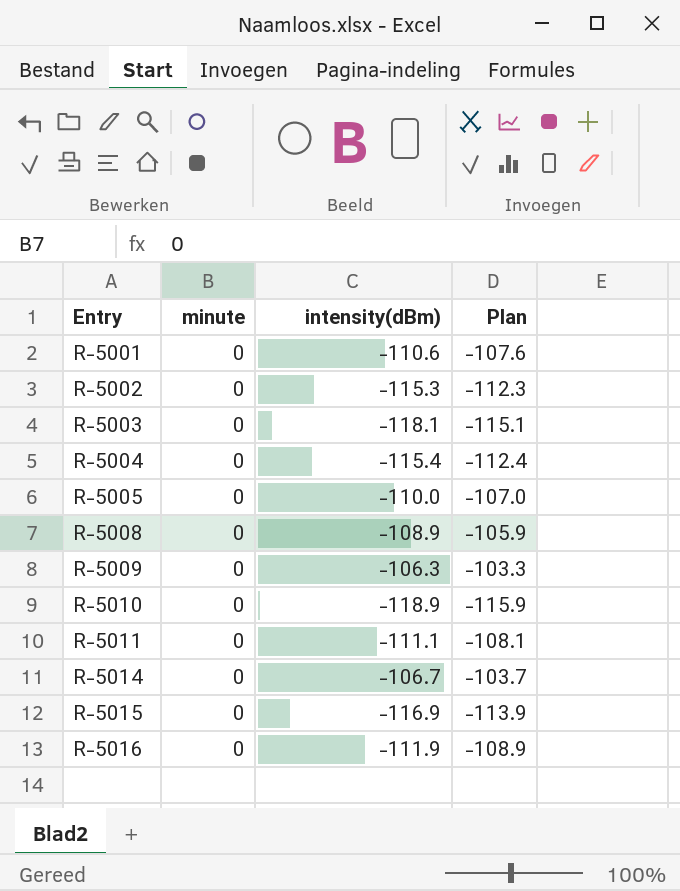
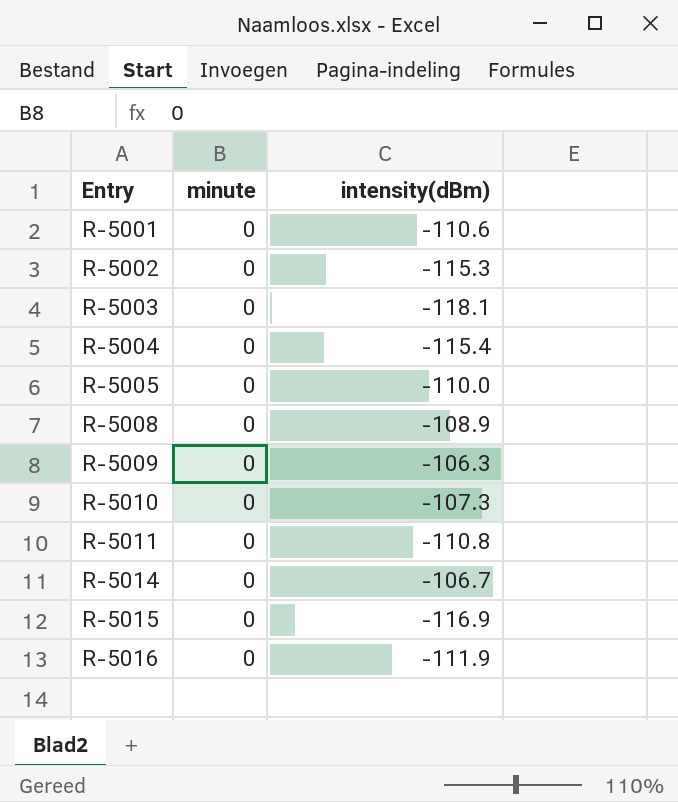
column Plan | formula: [intensity(dBm)] + 3 -> none
R-5010 | intensity(dBm): -118.9 -> -107.3
R-5011 | intensity(dBm): -111.1 -> -110.8

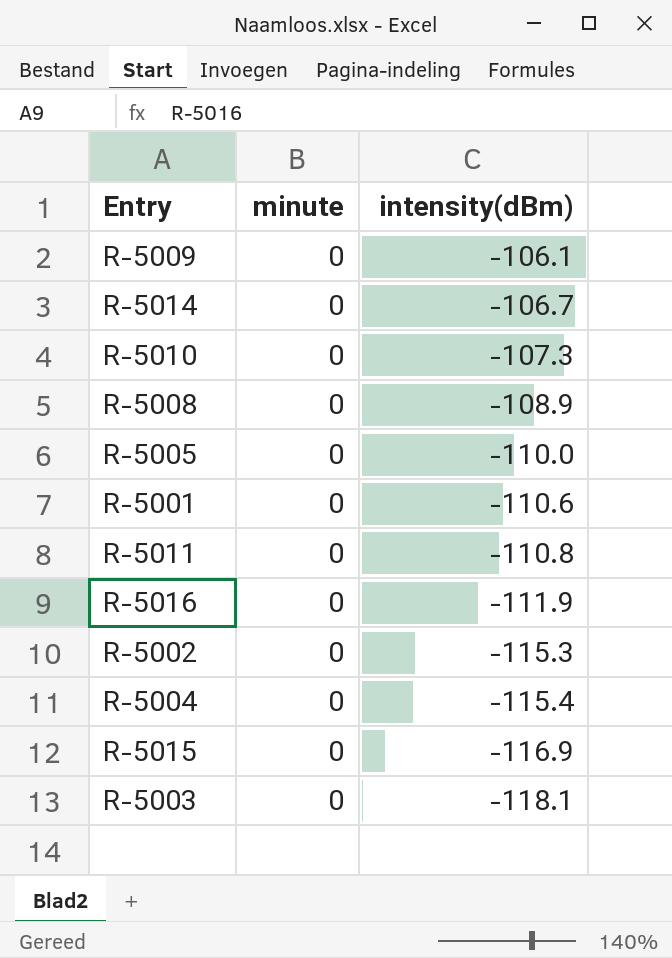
row order: Entry ascending -> intensity(dBm) descending
R-5009 | intensity(dBm): -106.3 -> -106.1

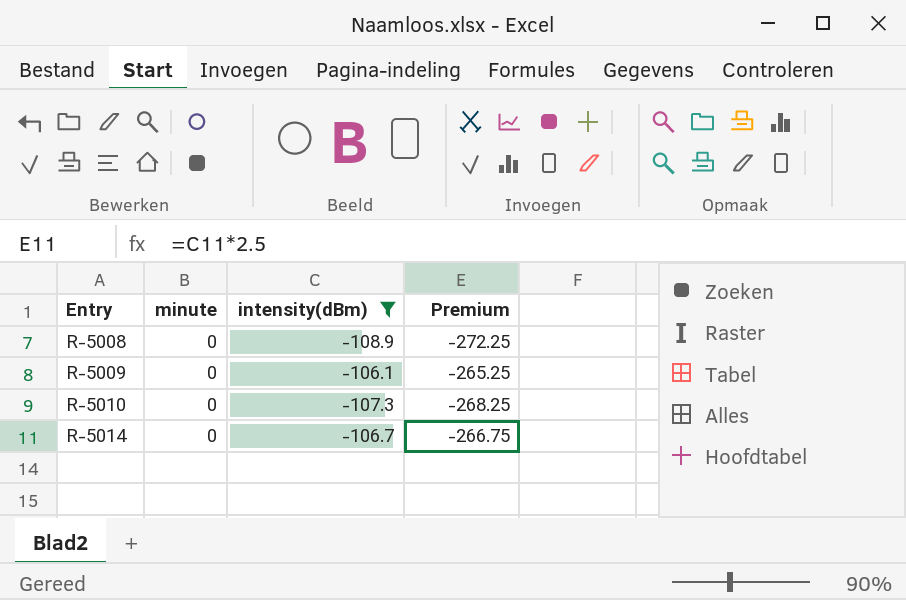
filter: none -> intensity(dBm) >= -108.9
row order: intensity(dBm) descending -> Entry ascending
column Premium | formula: none -> [intensity(dBm)] * 2.5

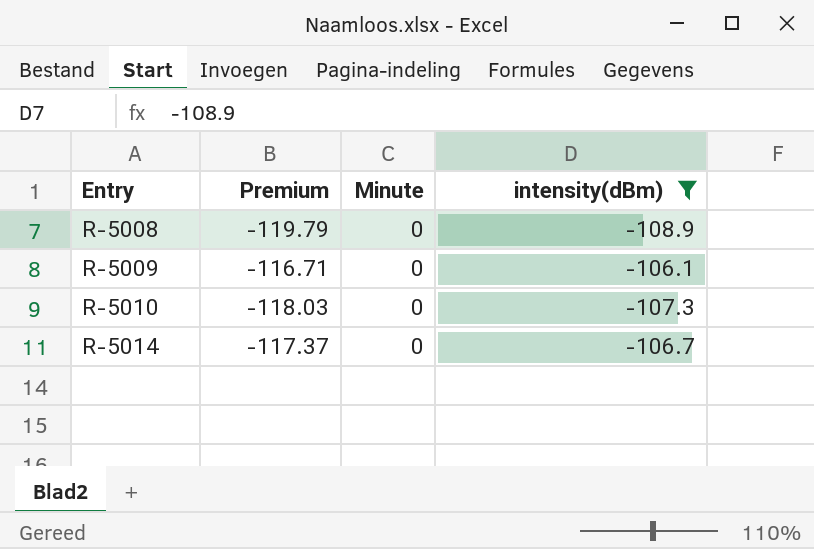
column Premium | formula: [intensity(dBm)] * 2.5 -> [intensity(dBm)] * 1.1
column Premium | position: 4 -> 2
column name: minute -> Minute

